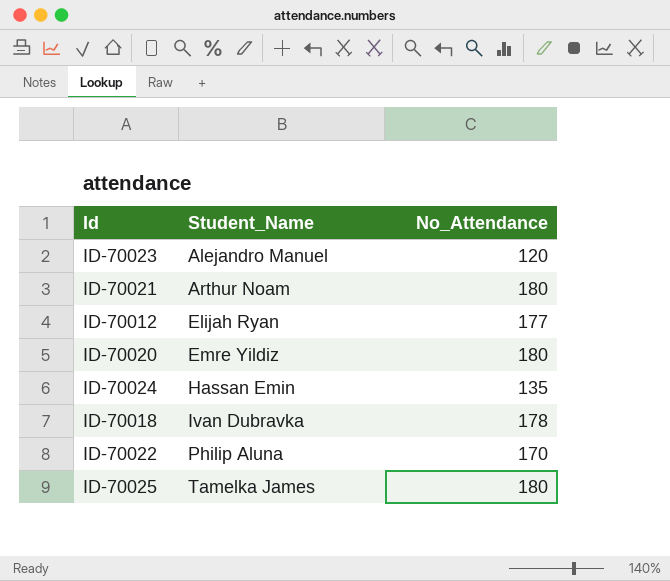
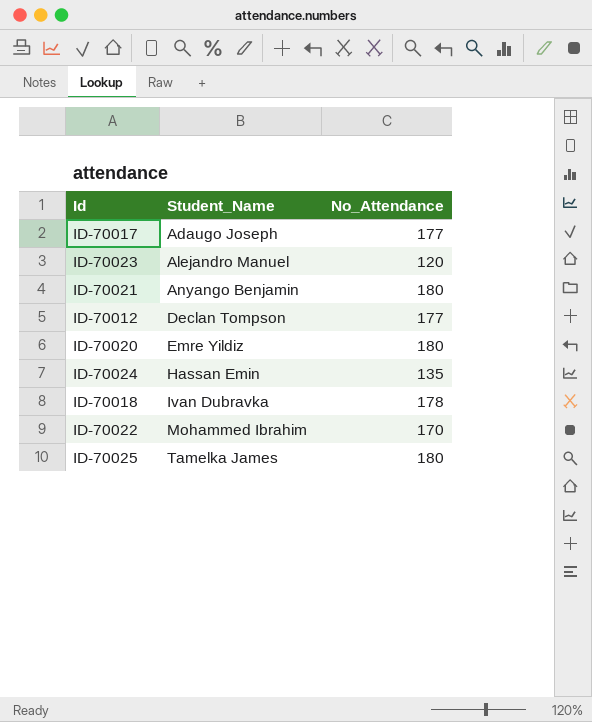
row ID-70017: none -> Adaugo Joseph | 177
ID-70021 | Student_Name: Arthur Noam -> Anyango Benjamin
ID-70012 | Student_Name: Elijah Ryan -> Declan Tompson
ID-70022 | Student_Name: Philip Aluna -> Mohammed Ibrahim

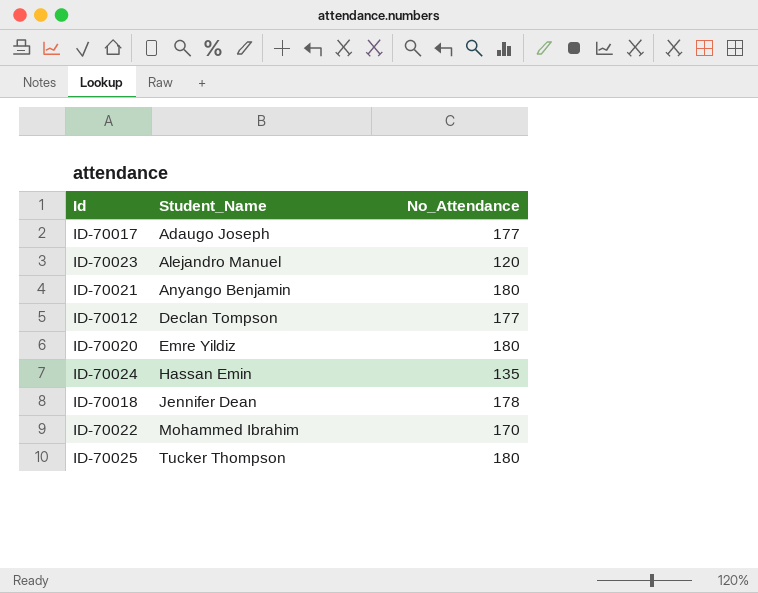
ID-70018 | Student_Name: Ivan Dubravka -> Jennifer Dean
ID-70025 | Student_Name: Tamelka James -> Tucker Thompson

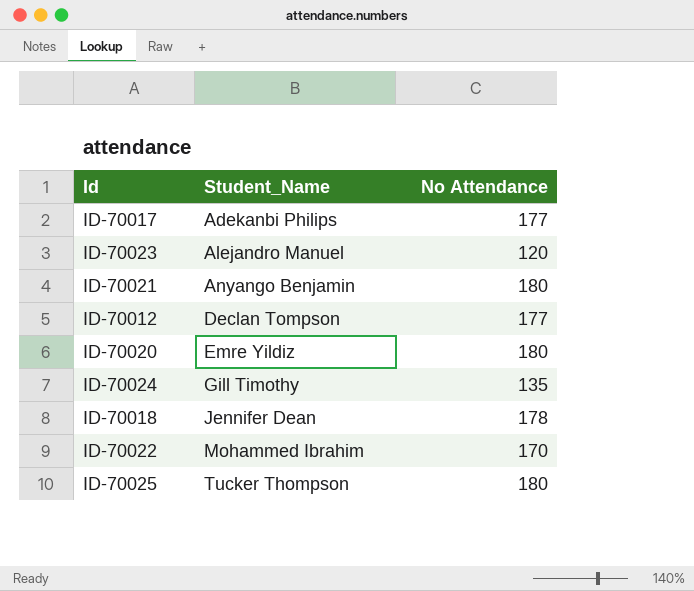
column name: No_Attendance -> No Attendance
ID-70017 | Student_Name: Adaugo Joseph -> Adekanbi Philips
ID-70024 | Student_Name: Hassan Emin -> Gill Timothy

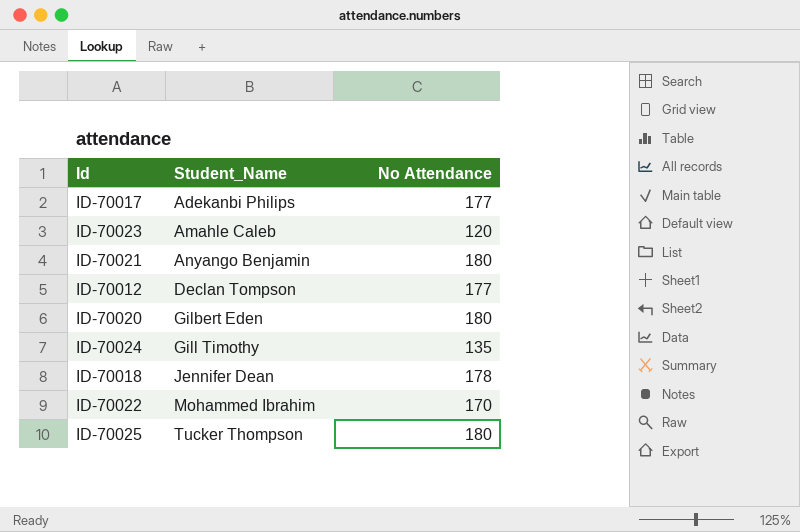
ID-70023 | Student_Name: Alejandro Manuel -> Amahle Caleb
ID-70020 | Student_Name: Emre Yildiz -> Gilbert Eden

